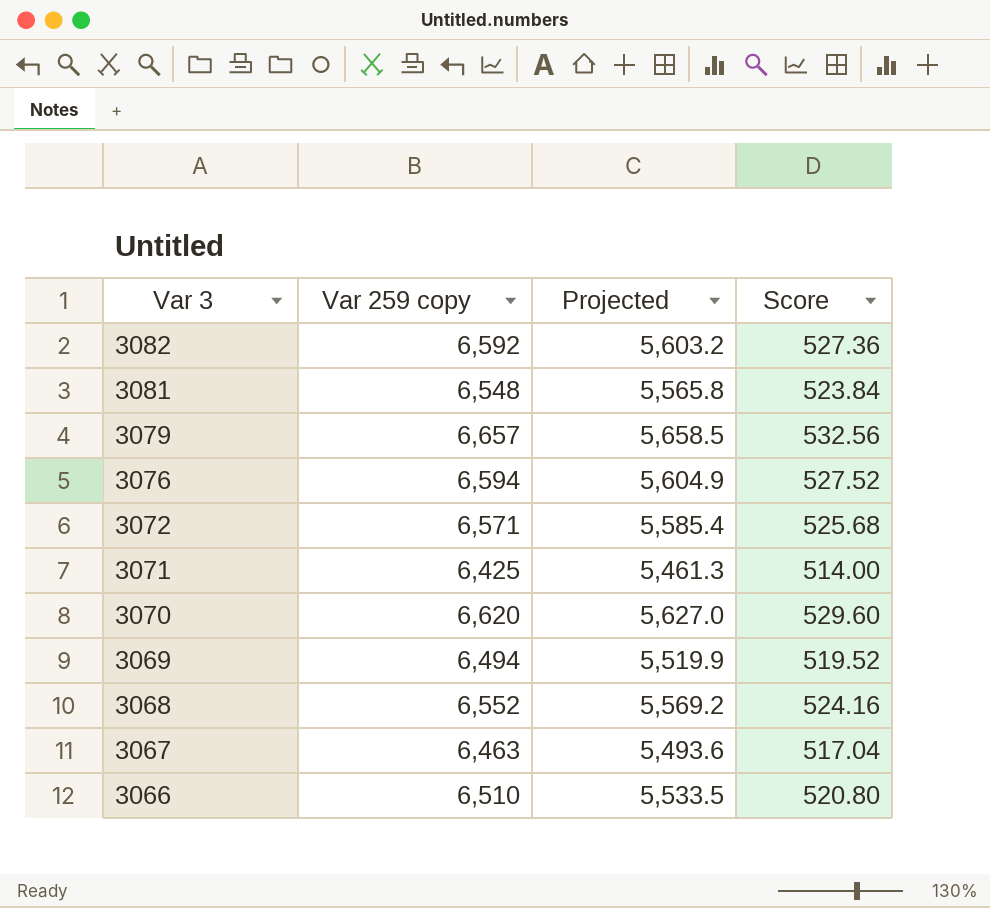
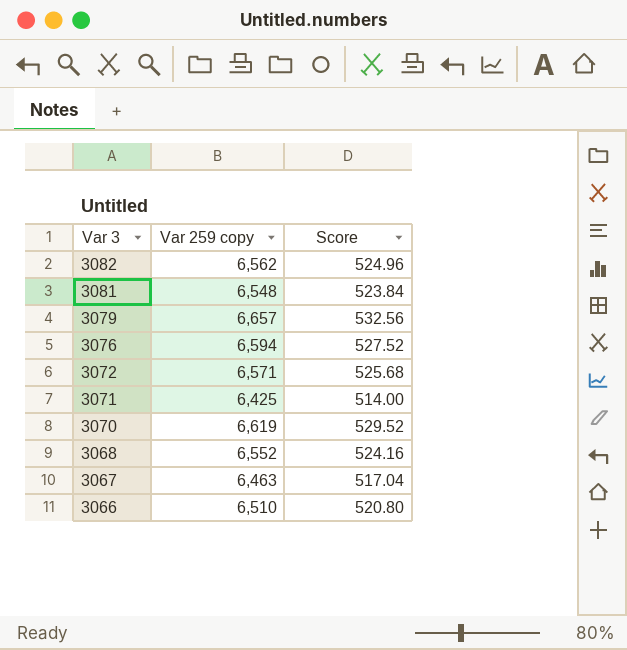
column Projected | formula: [Var 259 copy] * 0.85 -> none
row 3069: 6,494 | 5,519.9 | 519.52 -> none
3082 | Var 259 copy: 6,592 -> 6,562
3082 | Score: 527.36 -> 524.96
3070 | Var 259 copy: 6,620 -> 6,619
3070 | Score: 529.60 -> 529.52

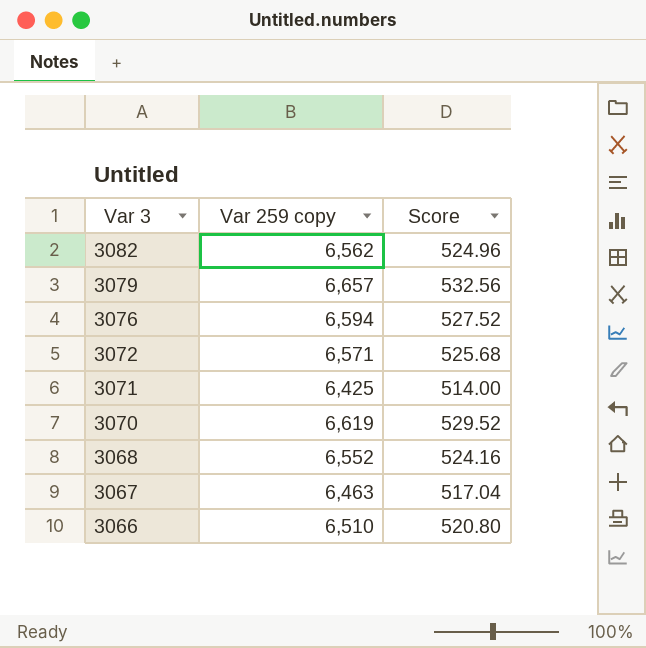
row 3081: 6,548 | 523.84 -> none

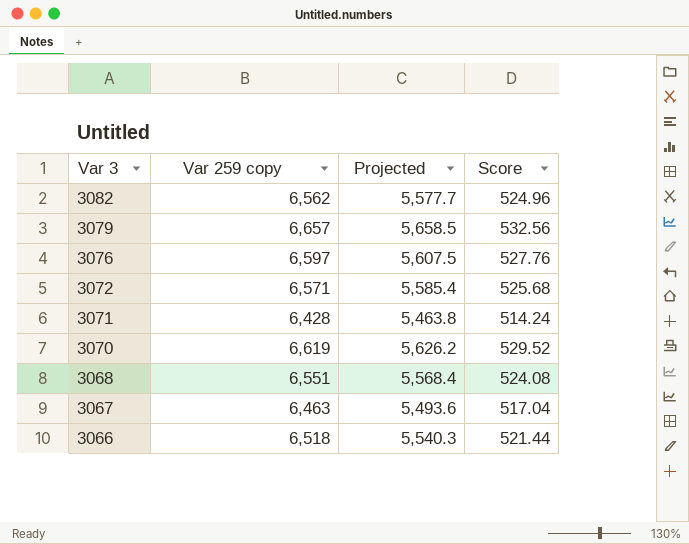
column Projected | formula: none -> [Var 259 copy] * 0.85
3076 | Var 259 copy: 6,594 -> 6,597
3076 | Score: 527.52 -> 527.76
3071 | Var 259 copy: 6,425 -> 6,428
3071 | Score: 514.00 -> 514.24
3068 | Var 259 copy: 6,552 -> 6,551
3068 | Score: 524.16 -> 524.08
3066 | Var 259 copy: 6,510 -> 6,518
3066 | Score: 520.80 -> 521.44

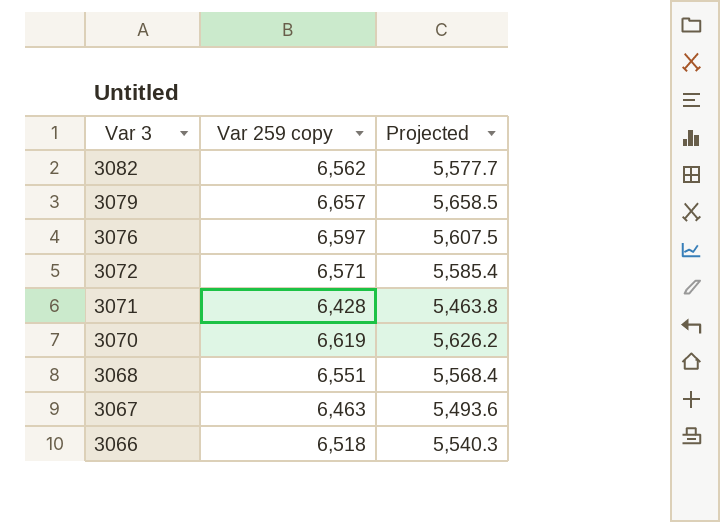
column Score | formula: [Var 259 copy] * 0.08 -> none

